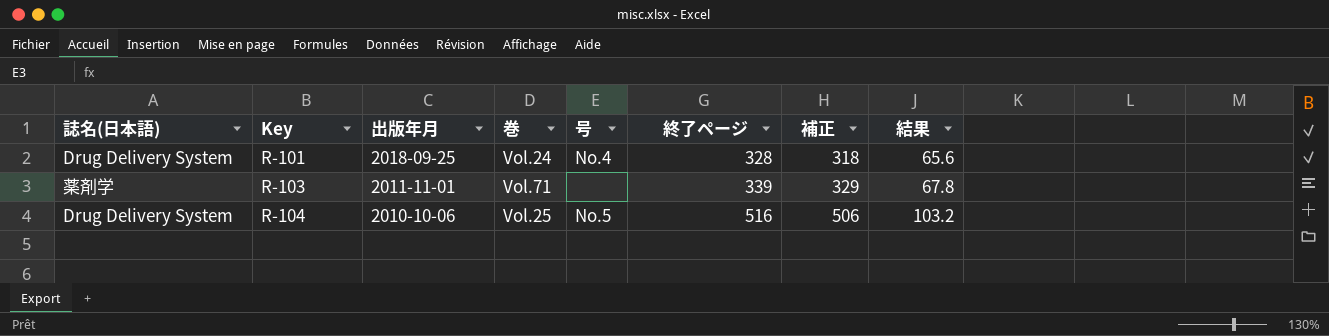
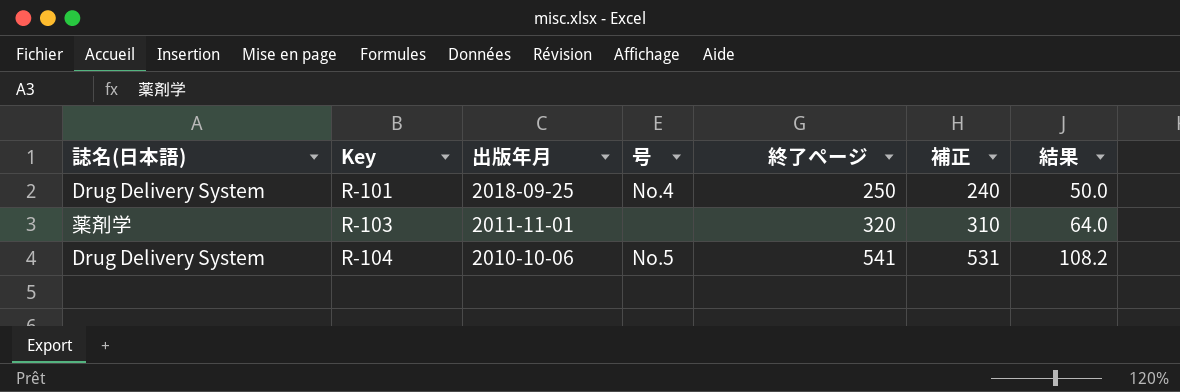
column 巻 | position: 4 -> none
R-101 | 終了ページ: 328 -> 250
R-101 | 補正: 318 -> 240
R-101 | 結果: 65.6 -> 50.0
R-103 | 終了ページ: 339 -> 320
R-103 | 補正: 329 -> 310
R-103 | 結果: 67.8 -> 64.0
R-104 | 終了ページ: 516 -> 541
R-104 | 補正: 506 -> 531
R-104 | 結果: 103.2 -> 108.2

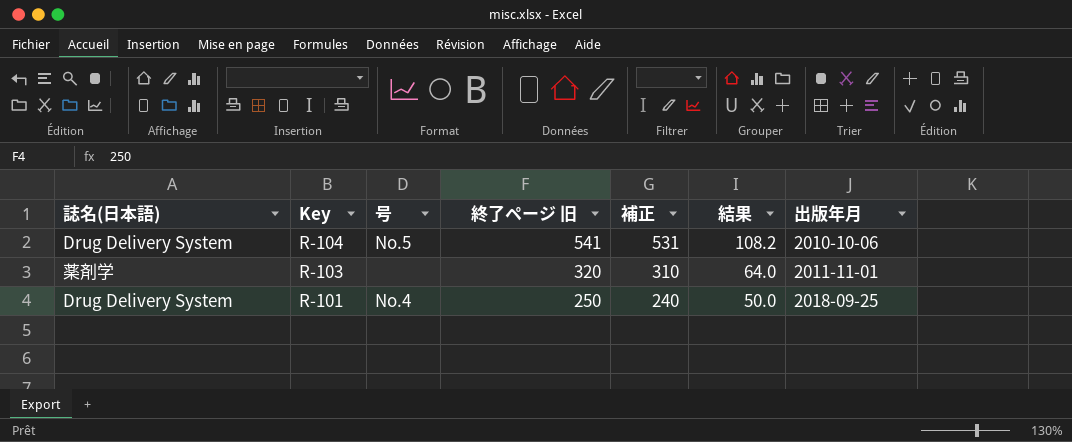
row order: Key ascending -> Key descending
column name: 終了ページ -> 終了ページ 旧
column 出版年月 | position: 3 -> 7

